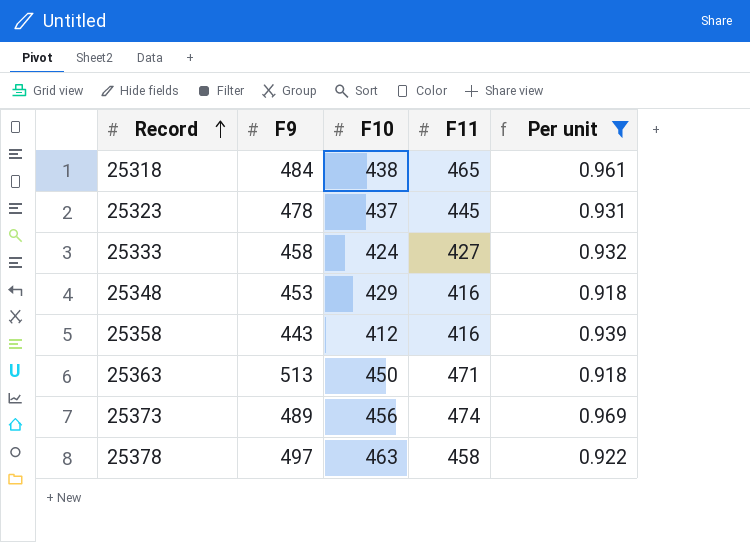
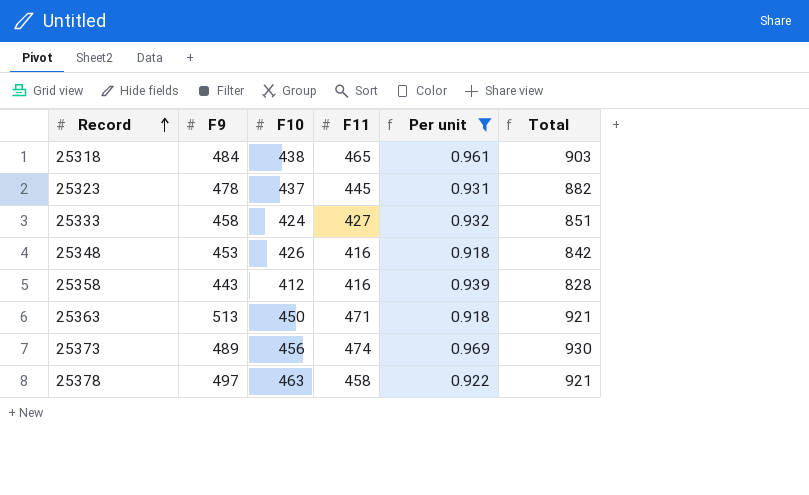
column Total | formula: none -> [F10] + [F11]
25348 | F10: 429 -> 426

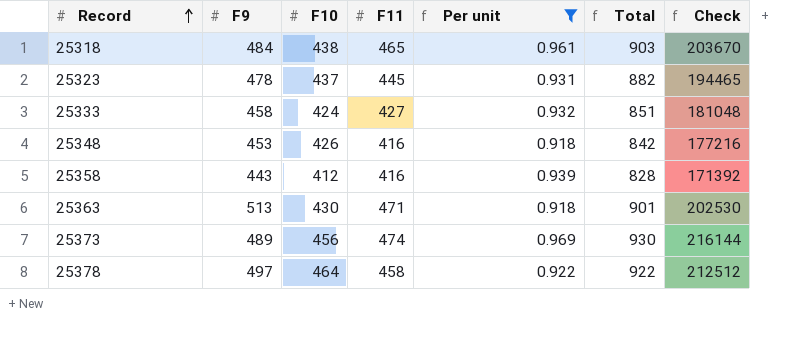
column Check | formula: none -> [F10] * [F11]
25363 | F10: 450 -> 430
25363 | Total: 921 -> 901
25378 | F10: 463 -> 464
25378 | Total: 921 -> 922

